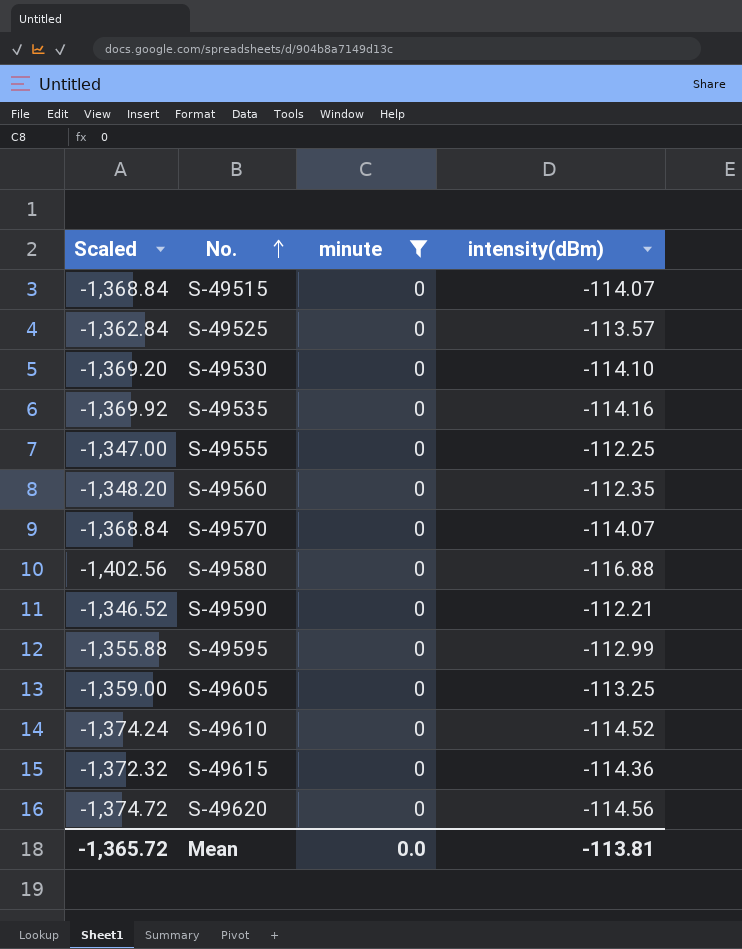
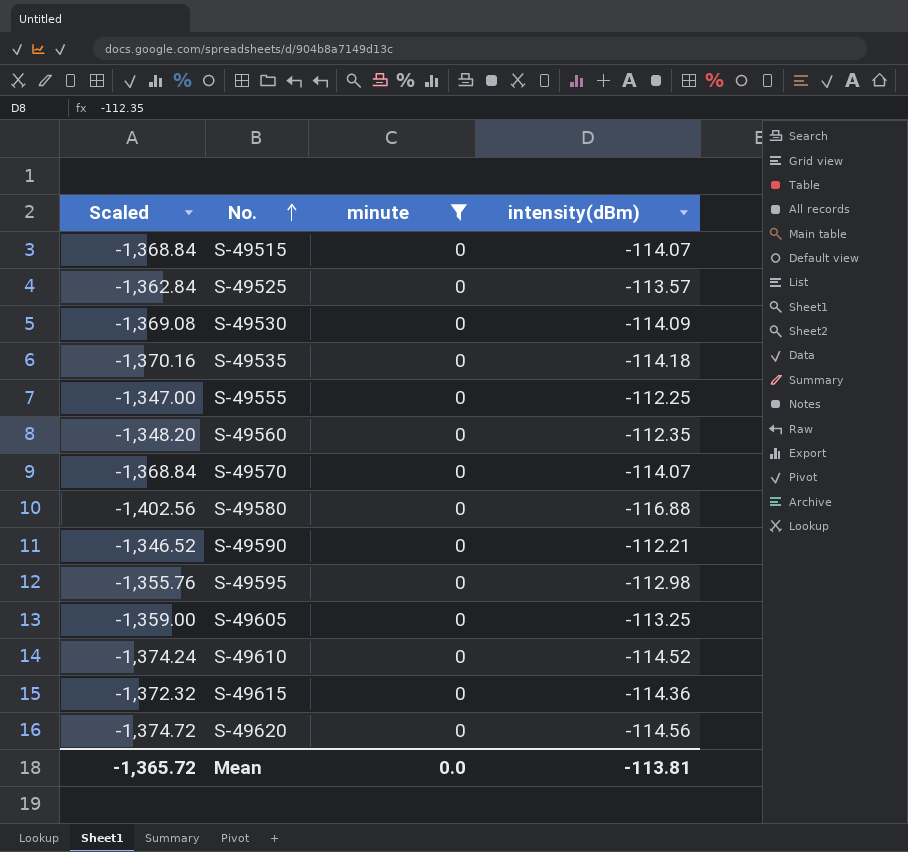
S-49530 | Scaled: -1,369.20 -> -1,369.08
S-49530 | intensity(dBm): -114.10 -> -114.09
S-49535 | Scaled: -1,369.92 -> -1,370.16
S-49535 | intensity(dBm): -114.16 -> -114.18
S-49595 | Scaled: -1,355.88 -> -1,355.76
S-49595 | intensity(dBm): -112.99 -> -112.98

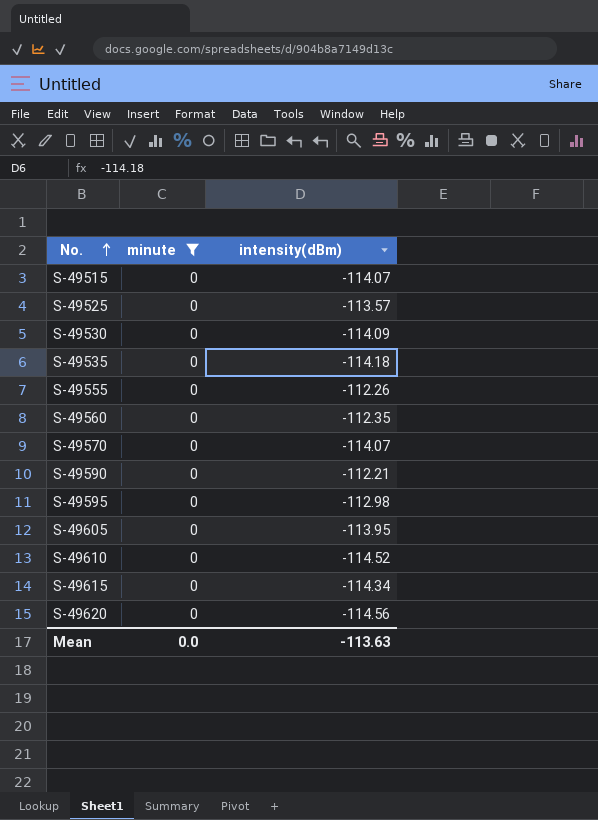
column Scaled | formula: [intensity(dBm)] * 12 -> none
row S-49580: -1,402.56 | 0 | -116.88 -> none
S-49555 | intensity(dBm): -112.25 -> -112.26
S-49605 | intensity(dBm): -113.25 -> -113.95
S-49615 | intensity(dBm): -114.36 -> -114.34
Mean | intensity(dBm): -113.81 -> -113.63

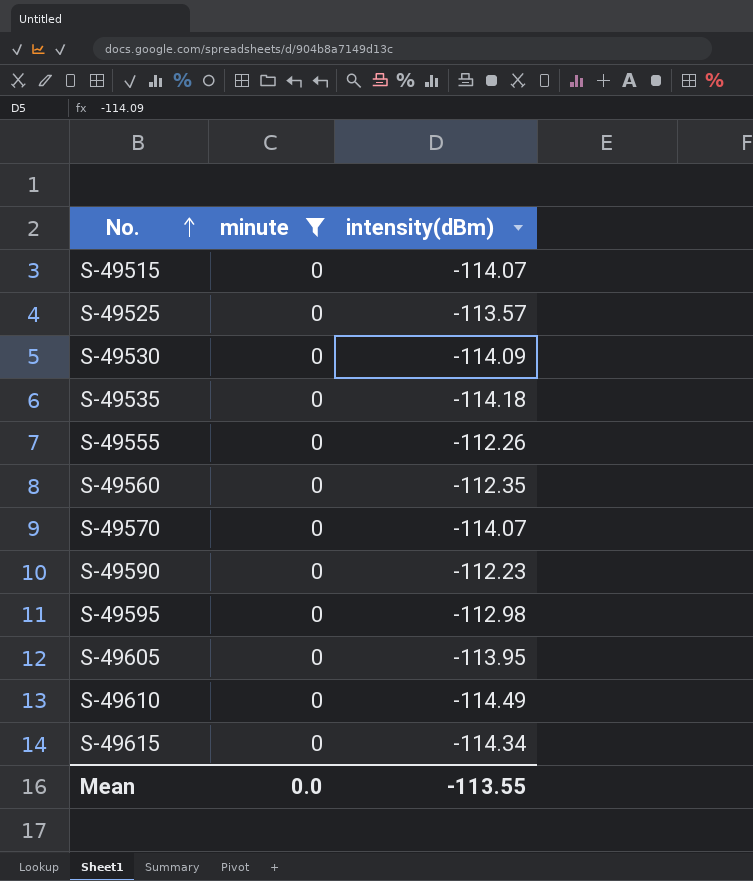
row S-49620: 0 | -114.56 -> none
S-49590 | intensity(dBm): -112.21 -> -112.23
S-49610 | intensity(dBm): -114.52 -> -114.49
Mean | intensity(dBm): -113.63 -> -113.55

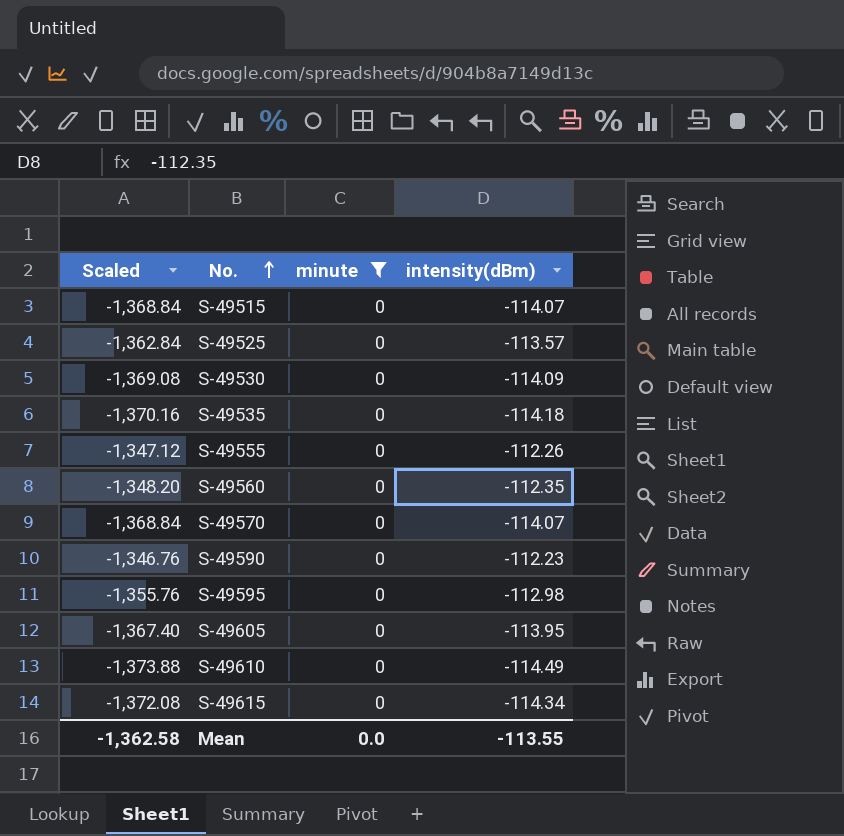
column Scaled | formula: none -> [intensity(dBm)] * 12

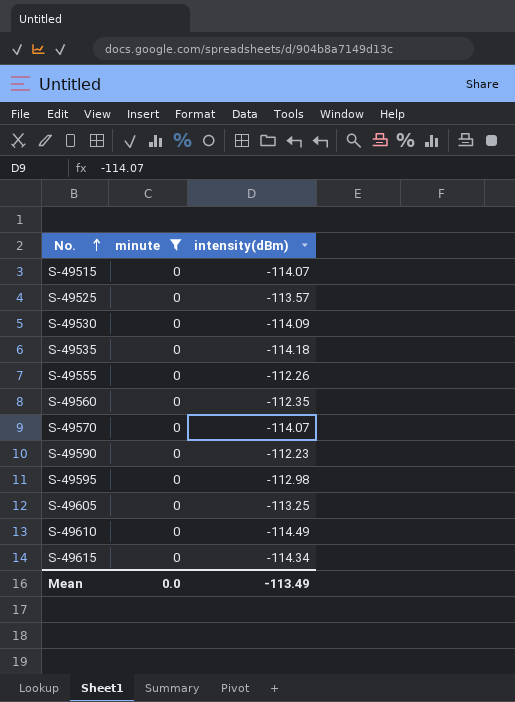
column Scaled | formula: [intensity(dBm)] * 12 -> none
S-49605 | intensity(dBm): -113.95 -> -113.25
Mean | intensity(dBm): -113.55 -> -113.49

